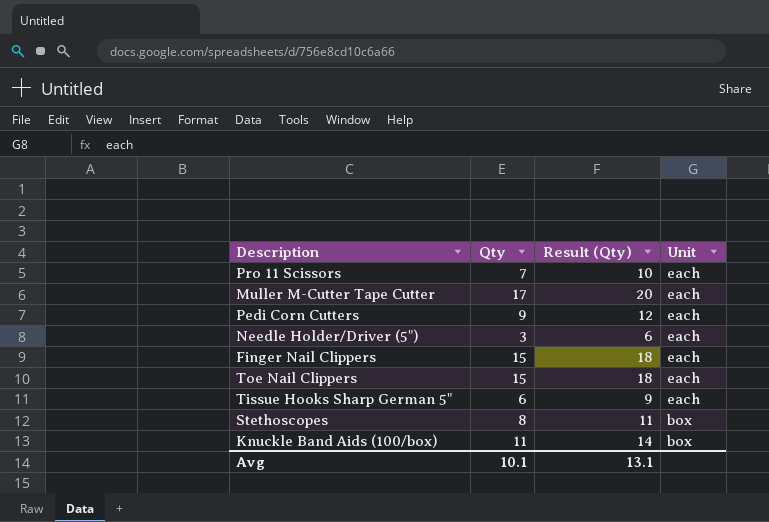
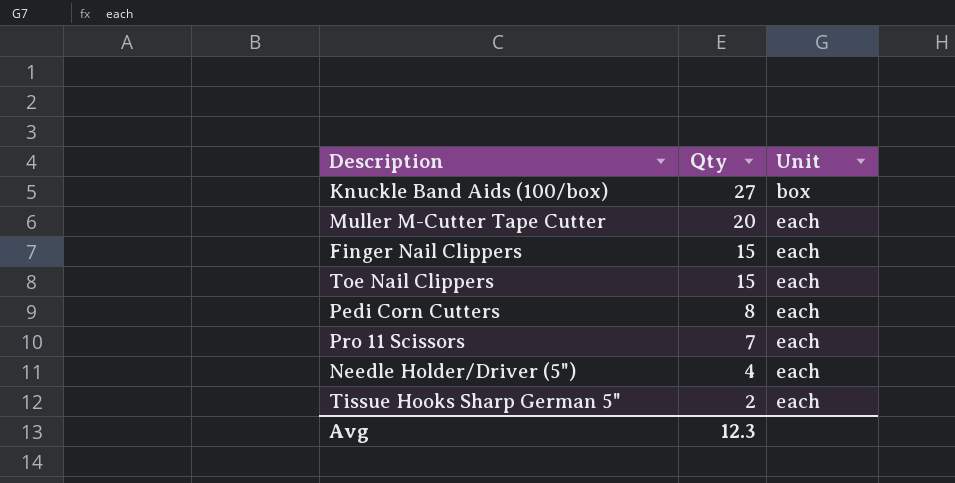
row order: Unit descending -> Qty descending
column Result (Qty) | formula: [Qty] + 3 -> none
row Stethoscopes: 8 | 11 | box -> none
Knuckle Band Aids (100/box) | Qty: 11 -> 27
Muller M-Cutter Tape Cutter | Qty: 17 -> 20
Pedi Corn Cutters | Qty: 9 -> 8
Needle Holder/Driver (5") | Qty: 3 -> 4
Tissue Hooks Sharp German 5" | Qty: 6 -> 2
Avg | Qty: 10.1 -> 12.3

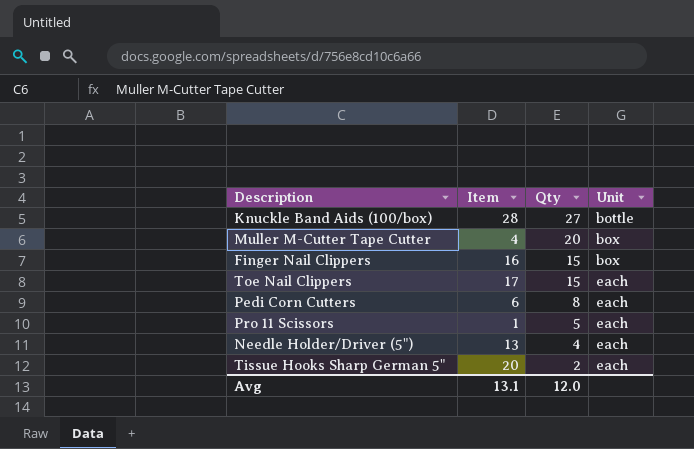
column Item | position: none -> 2
Knuckle Band Aids (100/box) | Unit: box -> bottle
Muller M-Cutter Tape Cutter | Unit: each -> box
Finger Nail Clippers | Unit: each -> box
Pro 11 Scissors | Qty: 7 -> 5
Avg | Qty: 12.3 -> 12.0

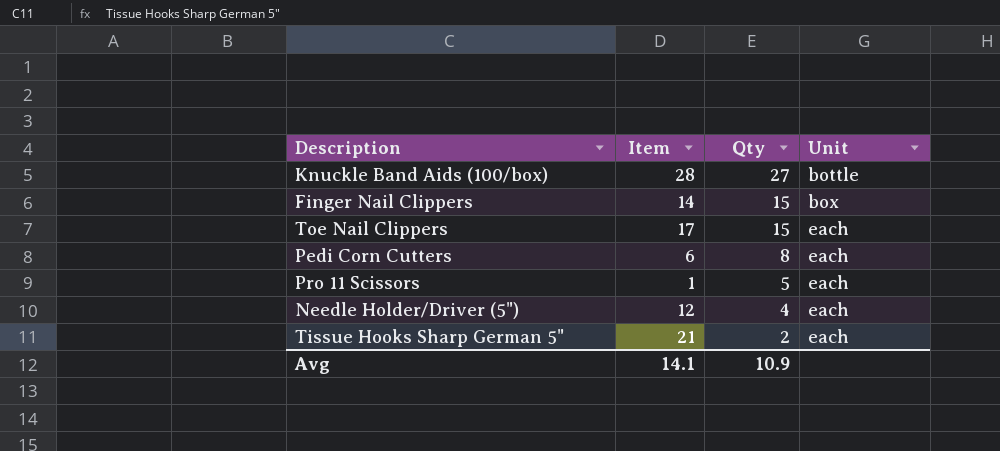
row Muller M-Cutter Tape Cutter: 4 | 20 | box -> none
Finger Nail Clippers | Item: 16 -> 14
Needle Holder/Driver (5") | Item: 13 -> 12
Tissue Hooks Sharp German 5" | Item: 20 -> 21
Avg | Item: 13.1 -> 14.1
Avg | Qty: 12.0 -> 10.9

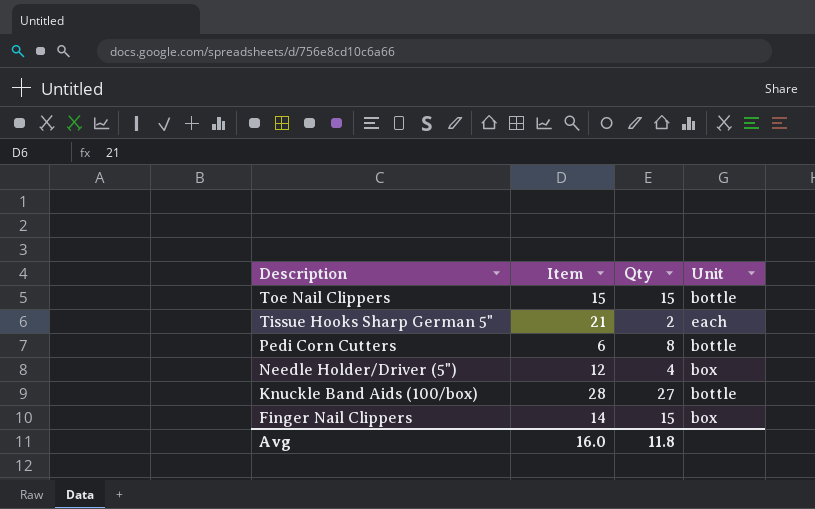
row order: Qty descending -> Description descending
row Pro 11 Scissors: 1 | 5 | each -> none
Toe Nail Clippers | Item: 17 -> 15
Toe Nail Clippers | Unit: each -> bottle
Pedi Corn Cutters | Unit: each -> bottle
Needle Holder/Driver (5") | Unit: each -> box
Avg | Item: 14.1 -> 16.0
Avg | Qty: 10.9 -> 11.8

